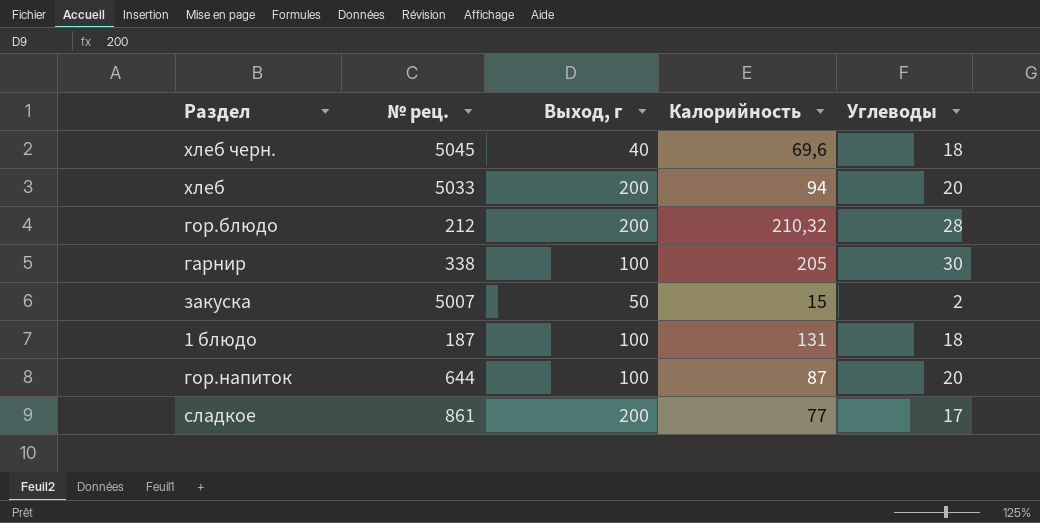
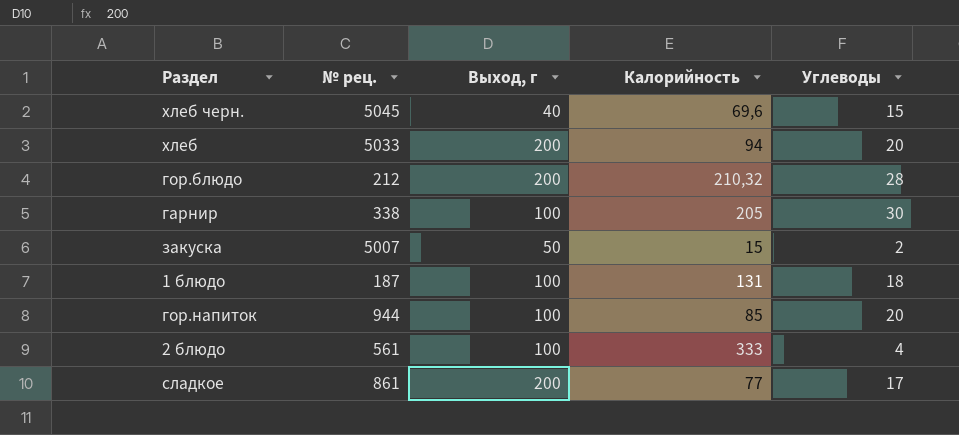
хлеб черн. | Углеводы: 18 -> 15
гор.напиток | № рец.: 644 -> 944
гор.напиток | Калорийность: 87 -> 85
row 2 блюдо: none -> 561 | 100 | 333 | 4

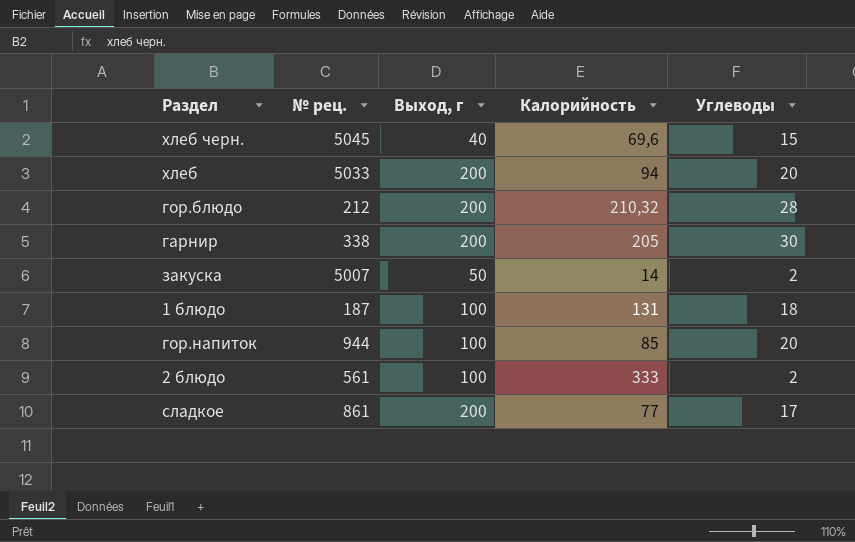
гарнир | Выход, г: 100 -> 200
закуска | Калорийность: 15 -> 14
2 блюдо | Углеводы: 4 -> 2

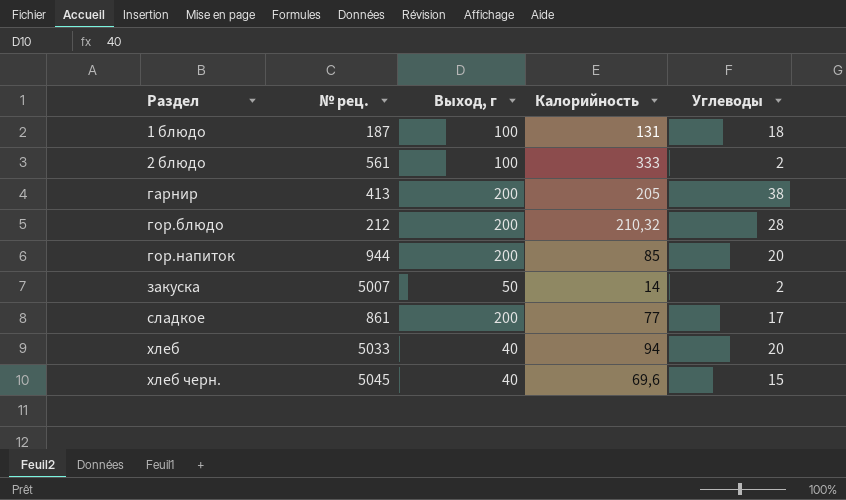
row order: none -> Раздел ascending
гарнир | № рец.: 338 -> 413
гарнир | Углеводы: 30 -> 38
гор.напиток | Выход, г: 100 -> 200
хлеб | Выход, г: 200 -> 40

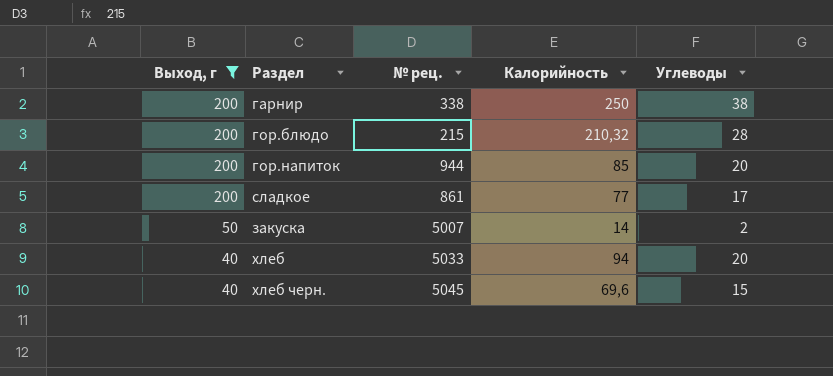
filter: none -> Выход, г != 100
row order: Раздел ascending -> Выход, г descending
column Выход, г | position: 3 -> 1
гарнир | № рец.: 413 -> 338
гарнир | Калорийность: 205 -> 250
гор.блюдо | № рец.: 212 -> 215

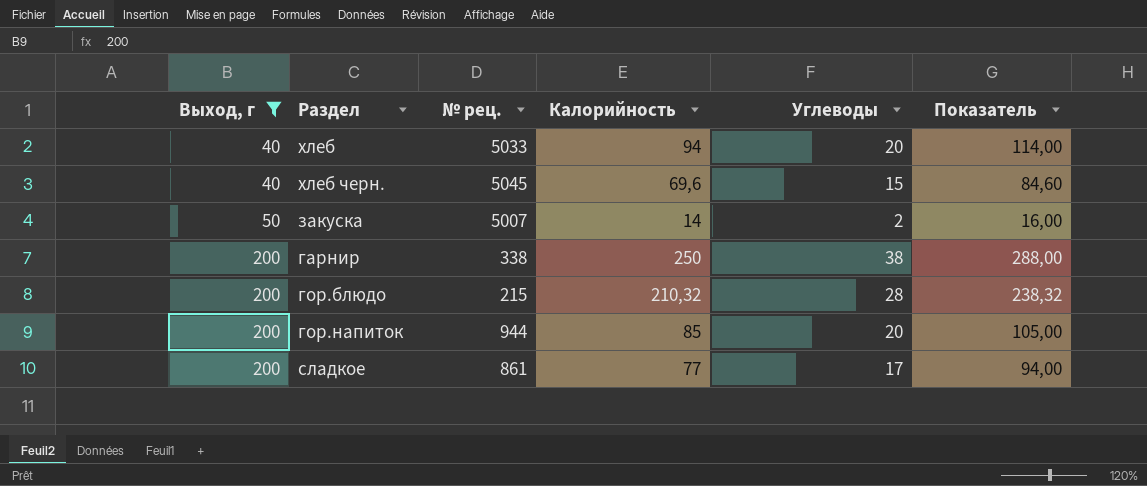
row order: Выход, г descending -> Выход, г ascending
column Показатель | formula: none -> [Калорийность] + [Углеводы]

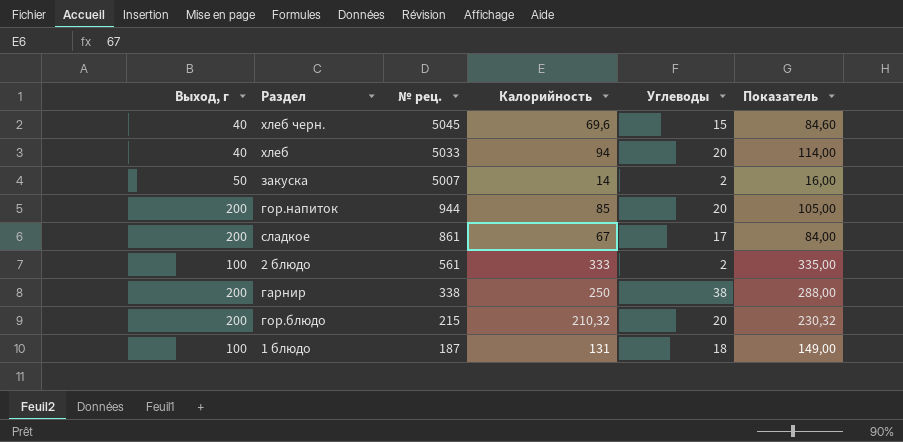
filter: Выход, г != 100 -> none
row order: Выход, г ascending -> № рец. descending
сладкое | Калорийность: 77 -> 67
сладкое | Показатель: 94,00 -> 84,00
гор.блюдо | Углеводы: 28 -> 20
гор.блюдо | Показатель: 238,32 -> 230,32

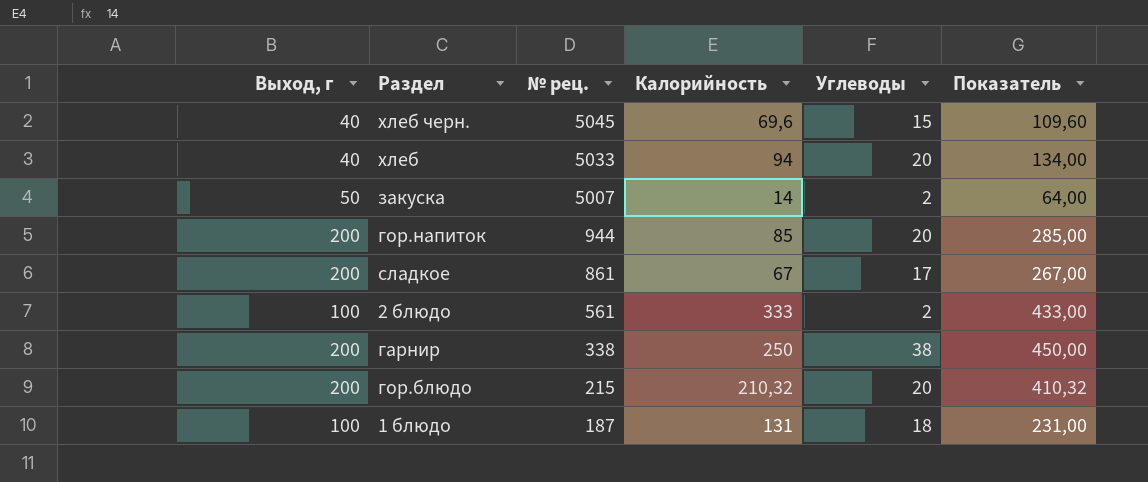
column Показатель | formula: [Калорийность] + [Углеводы] -> [Выход, г] + [Калорийность]

